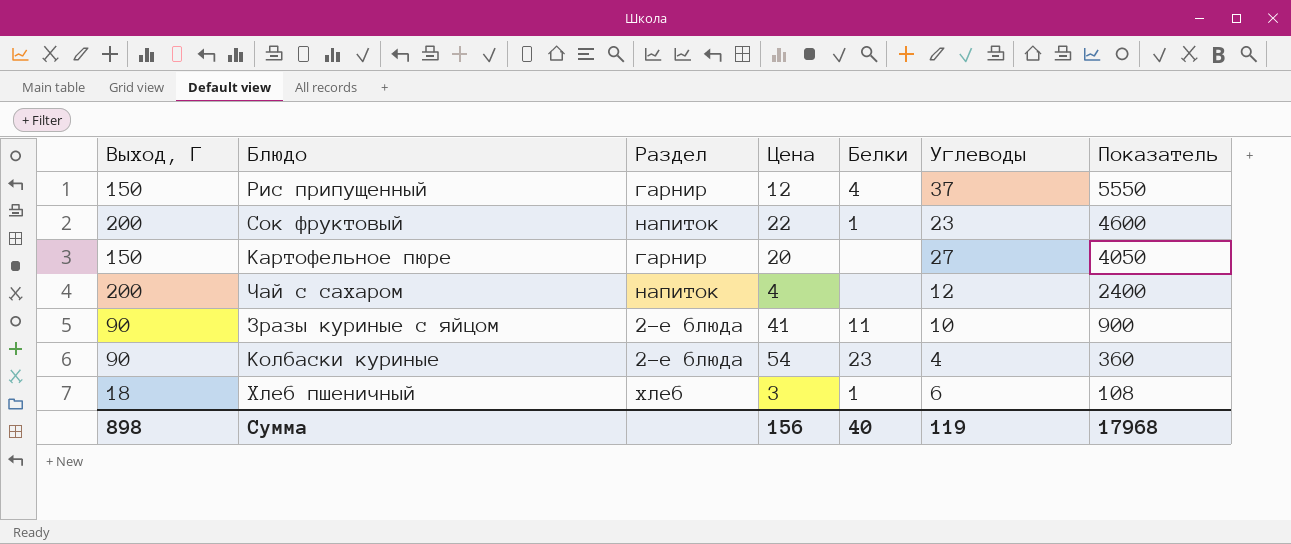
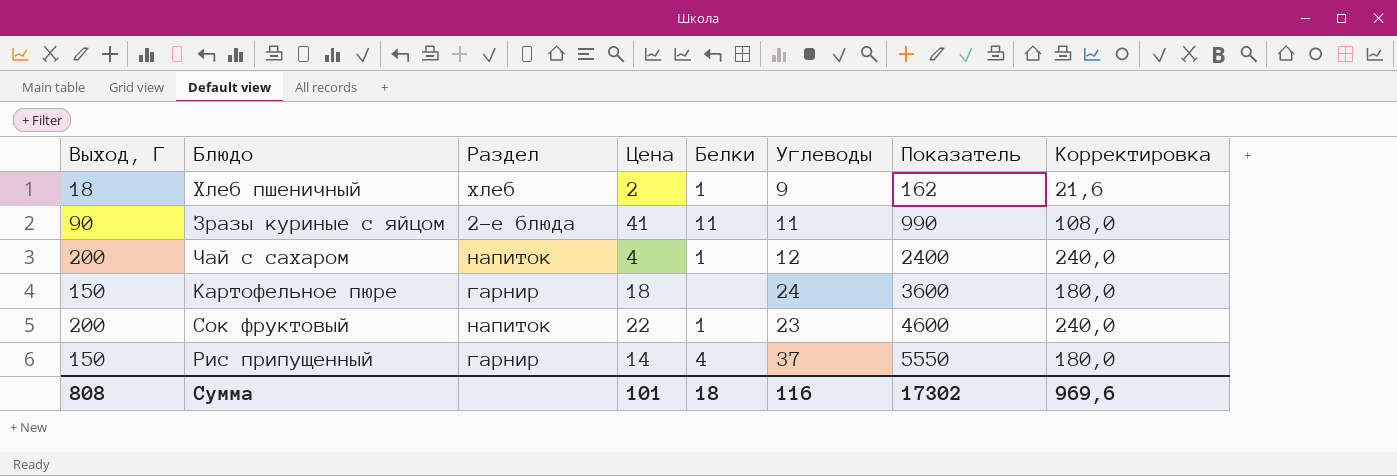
row order: Показатель descending -> Показатель ascending
column Корректировка | formula: none -> [Выход, Г] * 1,2
row Колбаски куриные: 90 | 2-е блюда | 54 | 23 | 4 | 360 -> none
Хлеб пшеничный | Цена: 3 -> 2
Хлеб пшеничный | Углеводы: 6 -> 9
Хлеб пшеничный | Показатель: 108 -> 162
Зразы куриные с яйцом | Углеводы: 10 -> 11
Зразы куриные с яйцом | Показатель: 900 -> 990
Чай с сахаром | Белки: none -> 1
Картофельное пюре | Цена: 20 -> 18
Картофельное пюре | Углеводы: 27 -> 24
Картофельное пюре | Показатель: 4050 -> 3600
Рис припущенный | Цена: 12 -> 14
Сумма | Выход, Г: 898 -> 808
Сумма | Цена: 156 -> 101
Сумма | Белки: 40 -> 18
Сумма | Углеводы: 119 -> 116
Сумма | Показатель: 17968 -> 17302

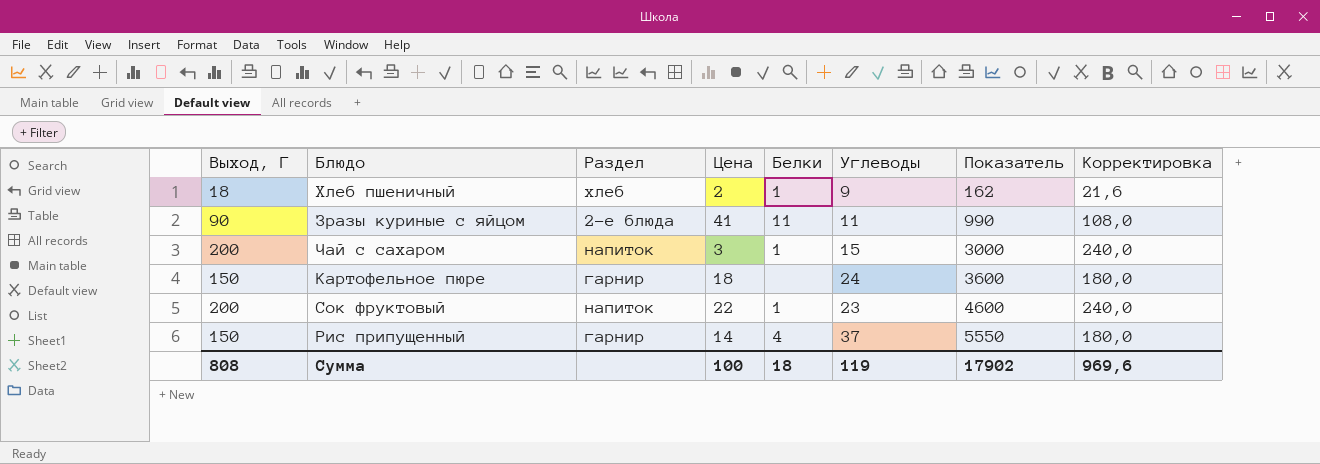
Чай с сахаром | Цена: 4 -> 3
Чай с сахаром | Углеводы: 12 -> 15
Чай с сахаром | Показатель: 2400 -> 3000
Сумма | Цена: 101 -> 100
Сумма | Углеводы: 116 -> 119
Сумма | Показатель: 17302 -> 17902

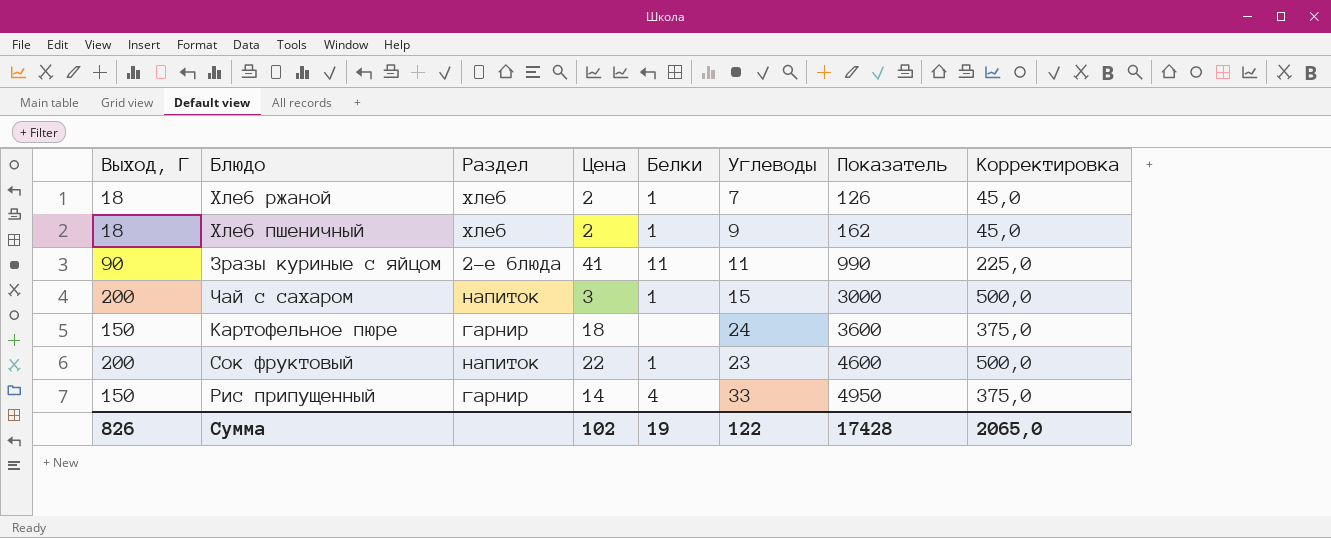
column Корректировка | formula: [Выход, Г] * 1,2 -> [Выход, Г] * 2,5
row Хлеб ржаной: none -> 18 | хлеб | 2 | 1 | 7 | 126 | 45,0
Рис припущенный | Углеводы: 37 -> 33
Рис припущенный | Показатель: 5550 -> 4950
Сумма | Выход, Г: 808 -> 826
Сумма | Цена: 100 -> 102
Сумма | Белки: 18 -> 19
Сумма | Углеводы: 119 -> 122
Сумма | Показатель: 17902 -> 17428
Сумма | Корректировка: 969,6 -> 2065,0

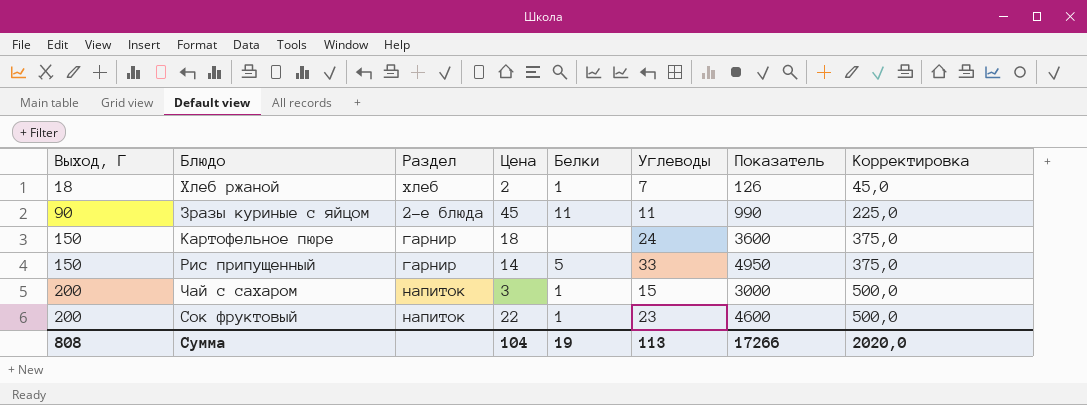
row order: Показатель ascending -> Выход, Г ascending
row Хлеб пшеничный: 18 | хлеб | 2 | 1 | 9 | 162 | 45,0 -> none
Зразы куриные с яйцом | Цена: 41 -> 45
Рис припущенный | Белки: 4 -> 5
Сумма | Выход, Г: 826 -> 808
Сумма | Цена: 102 -> 104
Сумма | Углеводы: 122 -> 113
Сумма | Показатель: 17428 -> 17266
Сумма | Корректировка: 2065,0 -> 2020,0

